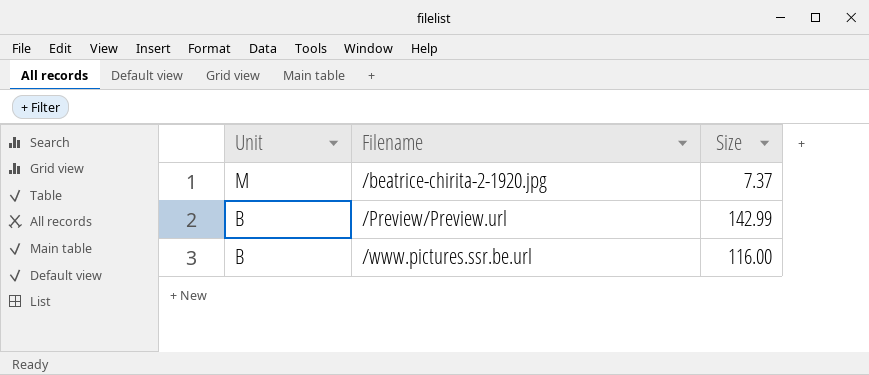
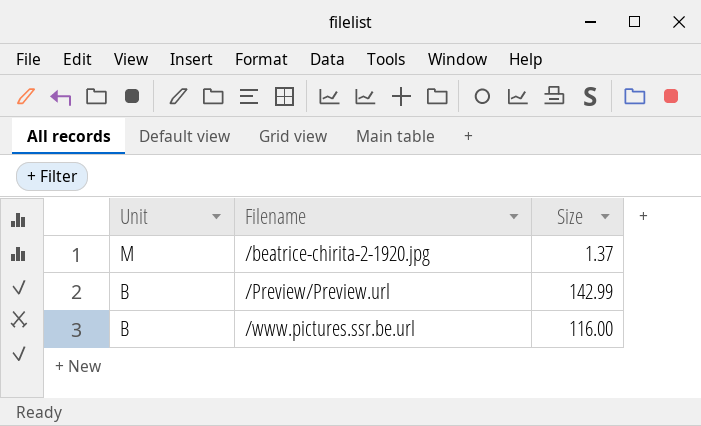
/beatrice-chirita-2-1920.jpg | Size: 7.37 -> 1.37

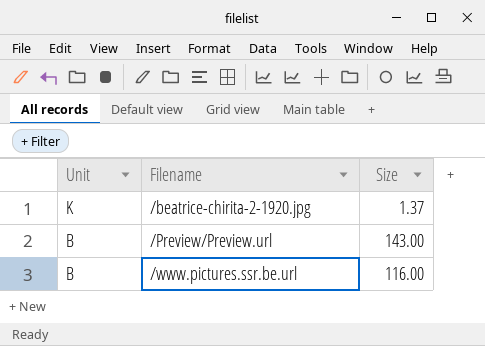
/beatrice-chirita-2-1920.jpg | Unit: M -> K
/Preview/Preview.url | Size: 142.99 -> 143.00

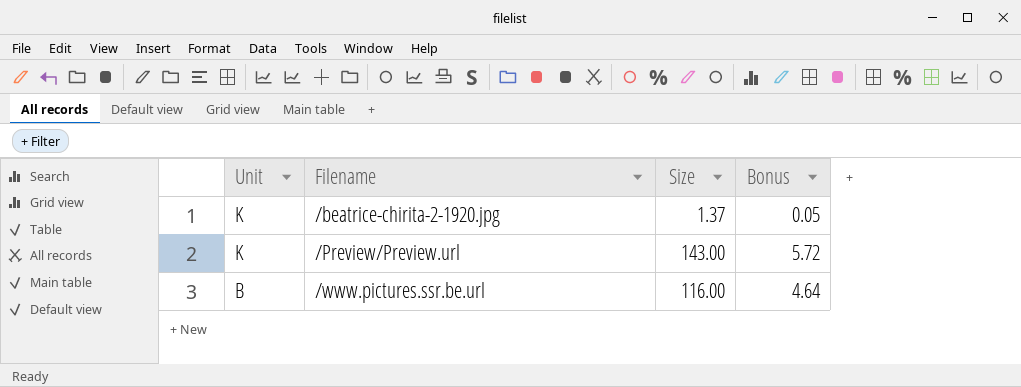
column Bonus | formula: none -> [Size] * 0.04
/Preview/Preview.url | Unit: B -> K

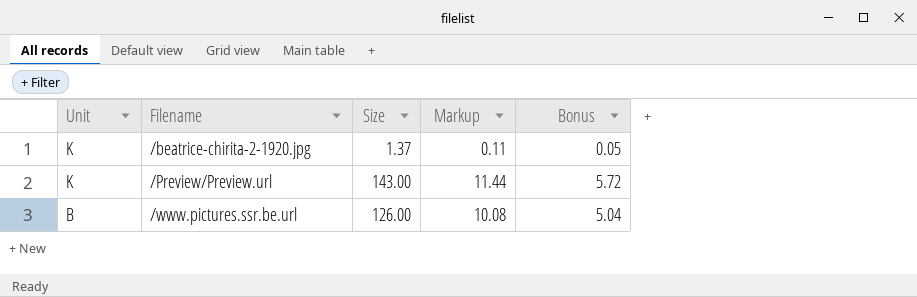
column Markup | formula: none -> [Size] * 0.08
/www.pictures.ssr.be.url | Size: 116.00 -> 126.00
/www.pictures.ssr.be.url | Bonus: 4.64 -> 5.04

